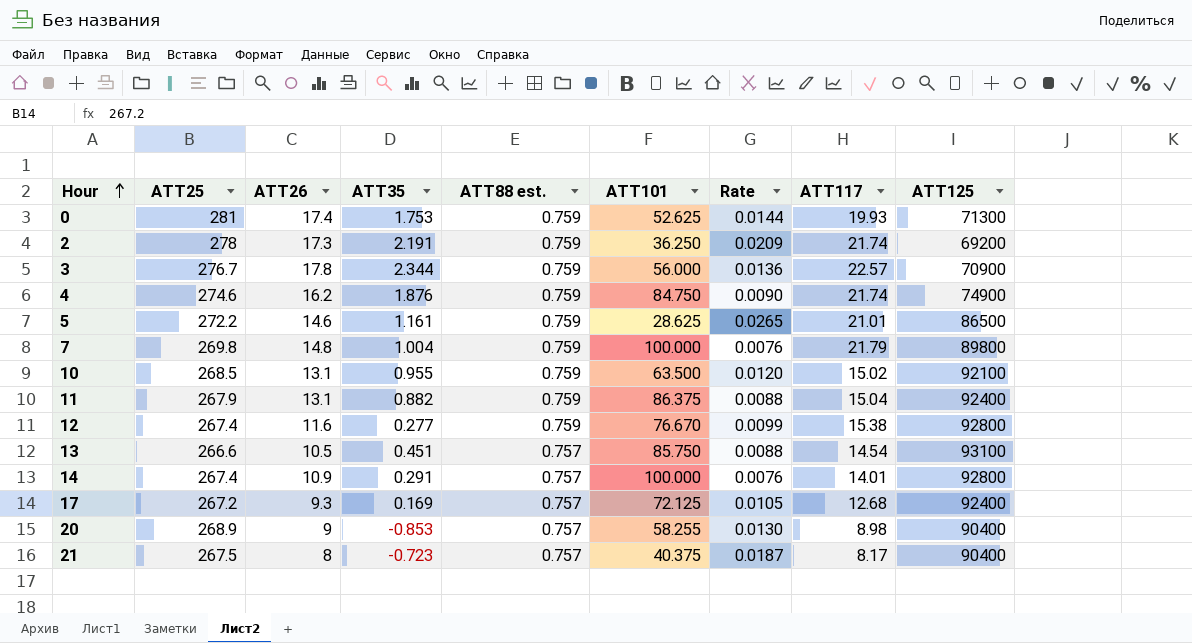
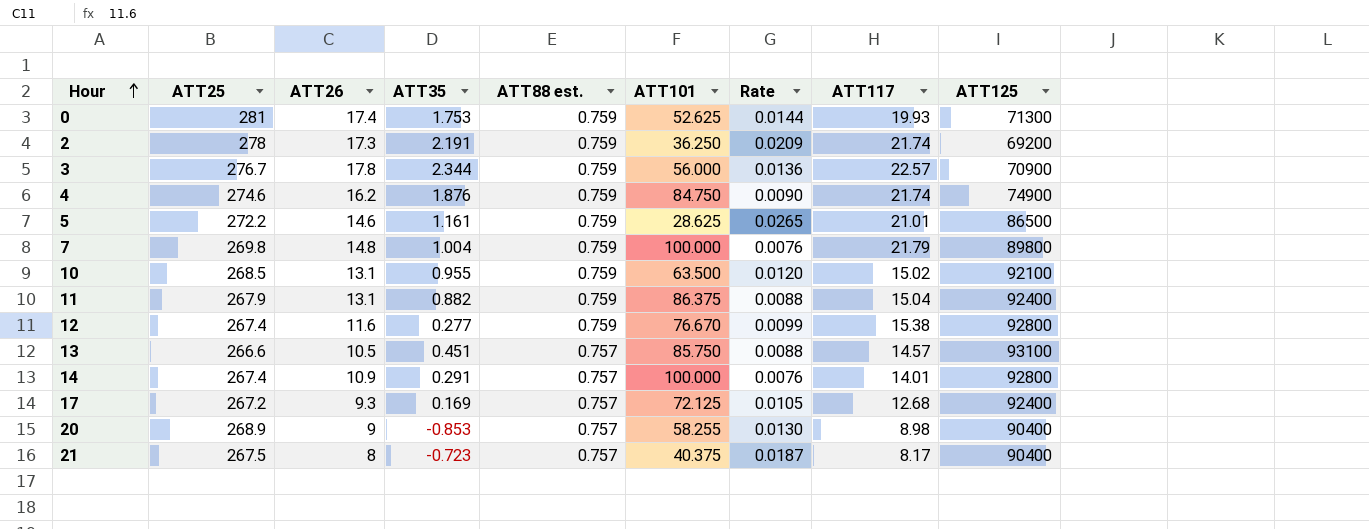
13 | ATT117: 14.54 -> 14.57

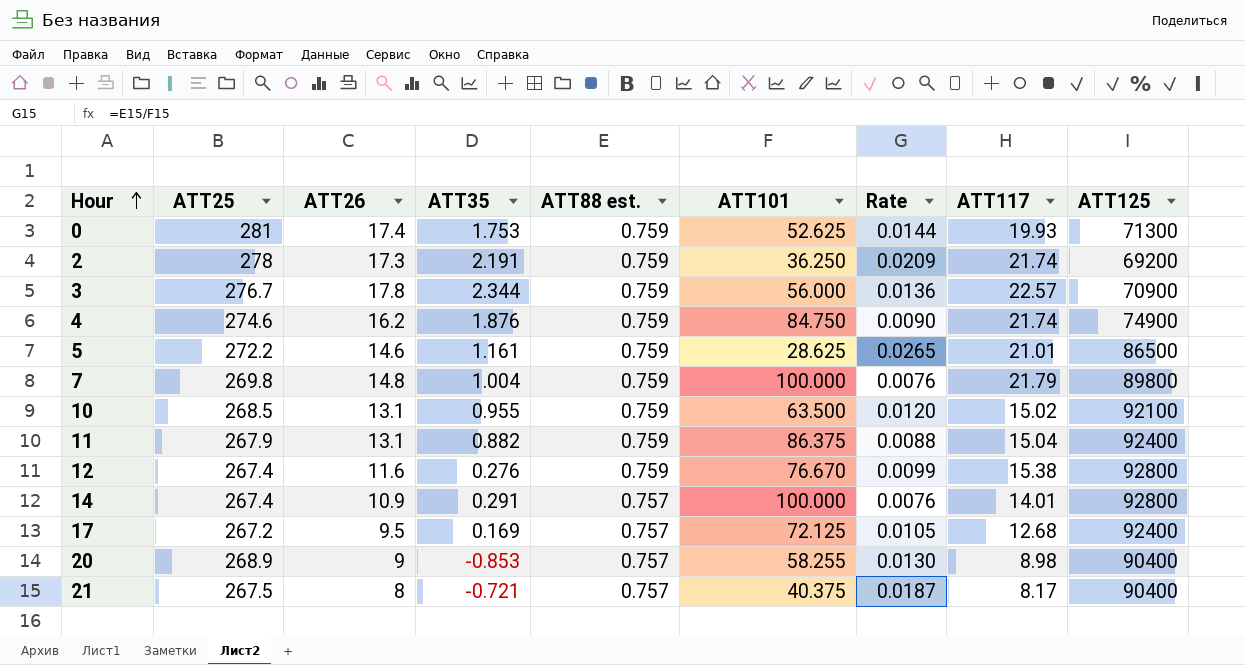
row 13: 266.6 | 10.5 | 0.451 | 0.757 | 85.750 | 0.0088 | 14.57 | 93100 -> none
12 | ATT35: 0.277 -> 0.276
17 | ATT26: 9.3 -> 9.5
21 | ATT35: -0.723 -> -0.721

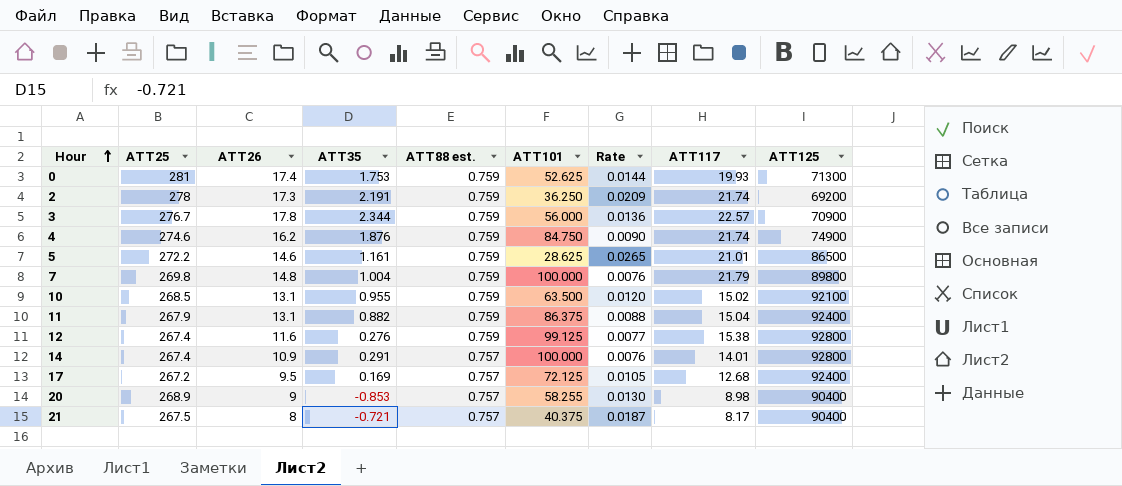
12 | ATT101: 76.670 -> 99.125
12 | Rate: 0.0099 -> 0.0077

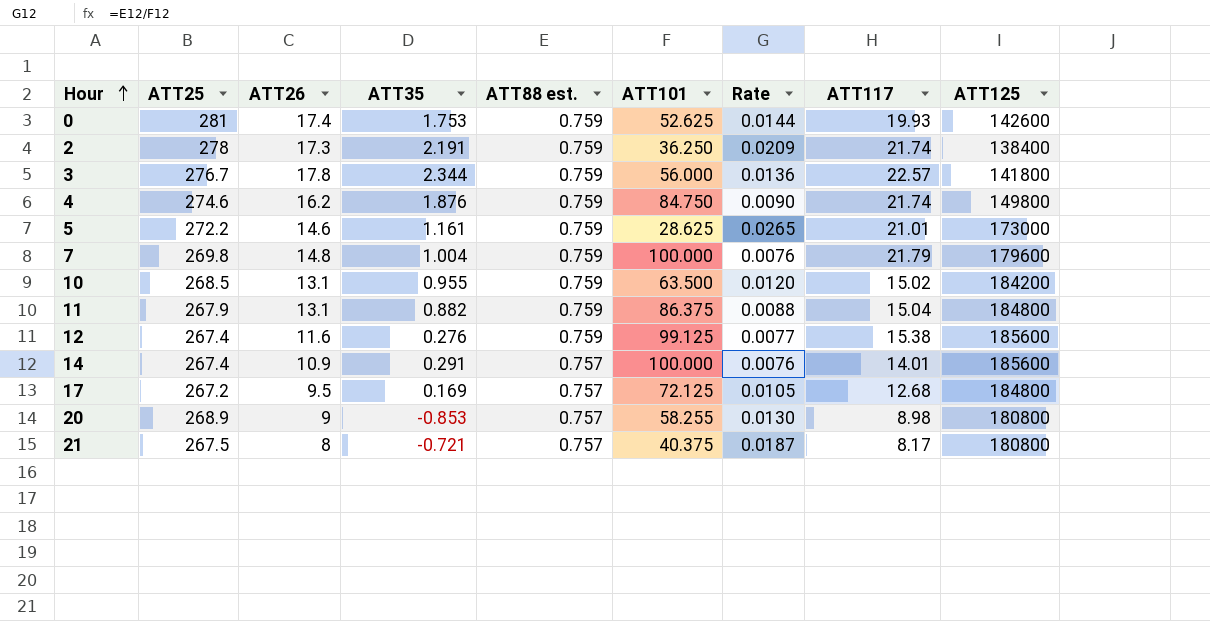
0 | ATT125: 71300 -> 142600
2 | ATT125: 69200 -> 138400
3 | ATT125: 70900 -> 141800
4 | ATT125: 74900 -> 149800
5 | ATT125: 86500 -> 173000
7 | ATT125: 89800 -> 179600
10 | ATT125: 92100 -> 184200
11 | ATT125: 92400 -> 184800
12 | ATT125: 92800 -> 185600
14 | ATT125: 92800 -> 185600
17 | ATT125: 92400 -> 184800
20 | ATT125: 90400 -> 180800
21 | ATT125: 90400 -> 180800

